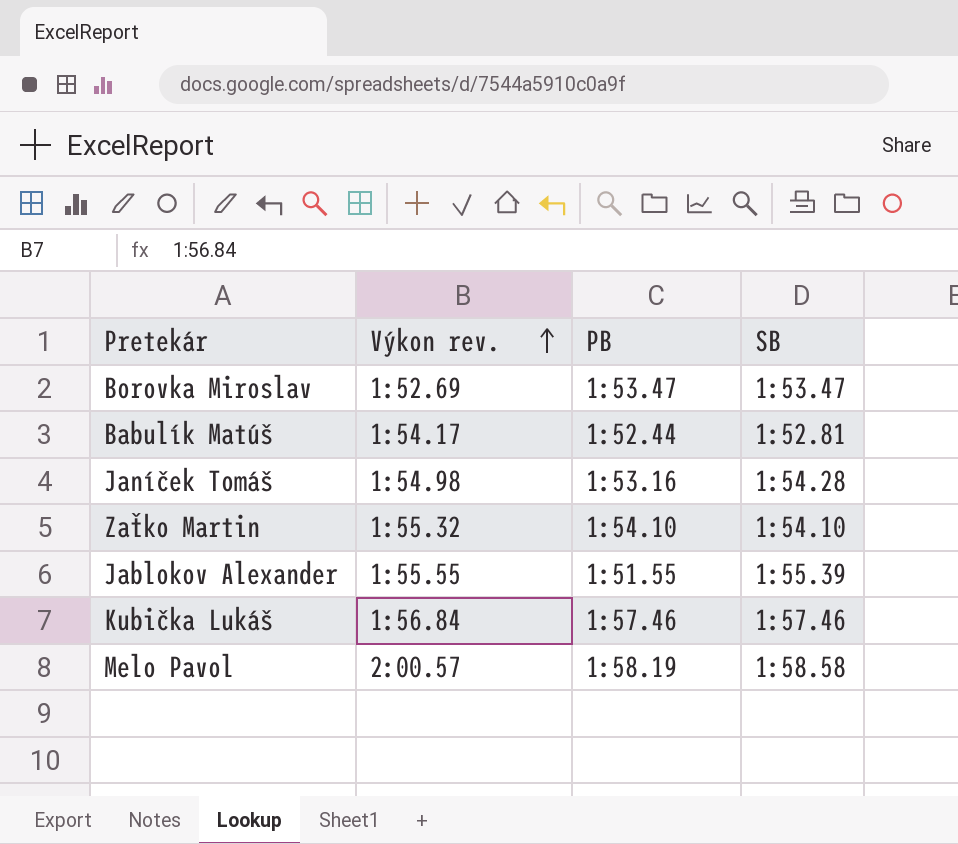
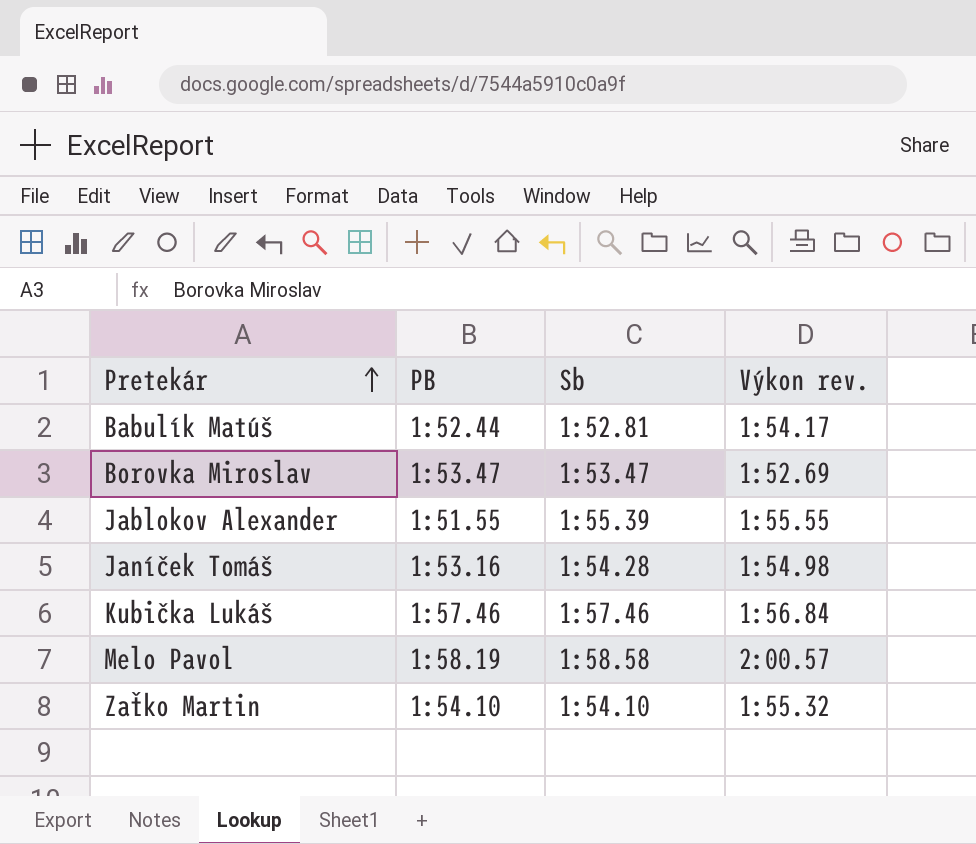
row order: Výkon rev. ascending -> Pretekár ascending
column name: SB -> Sb
column Výkon rev. | position: 2 -> 4

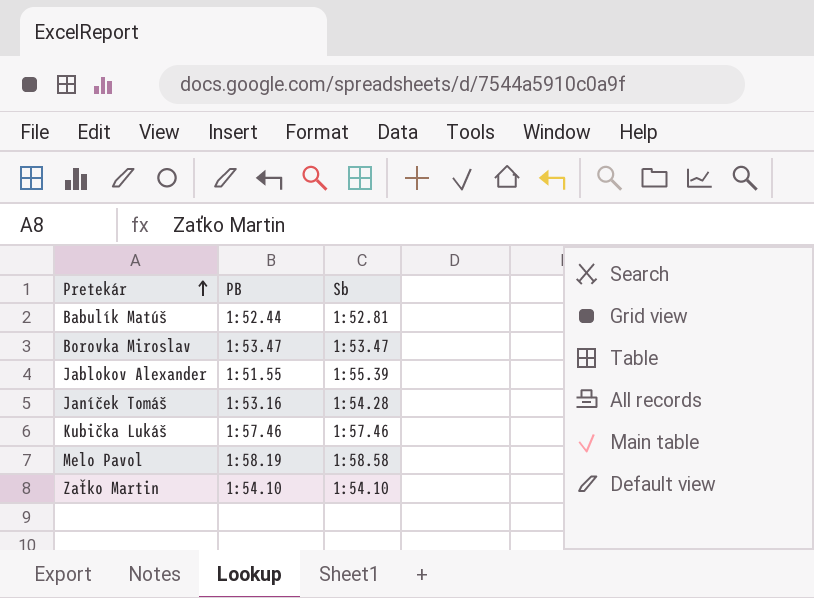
column Výkon rev. | position: 4 -> none

